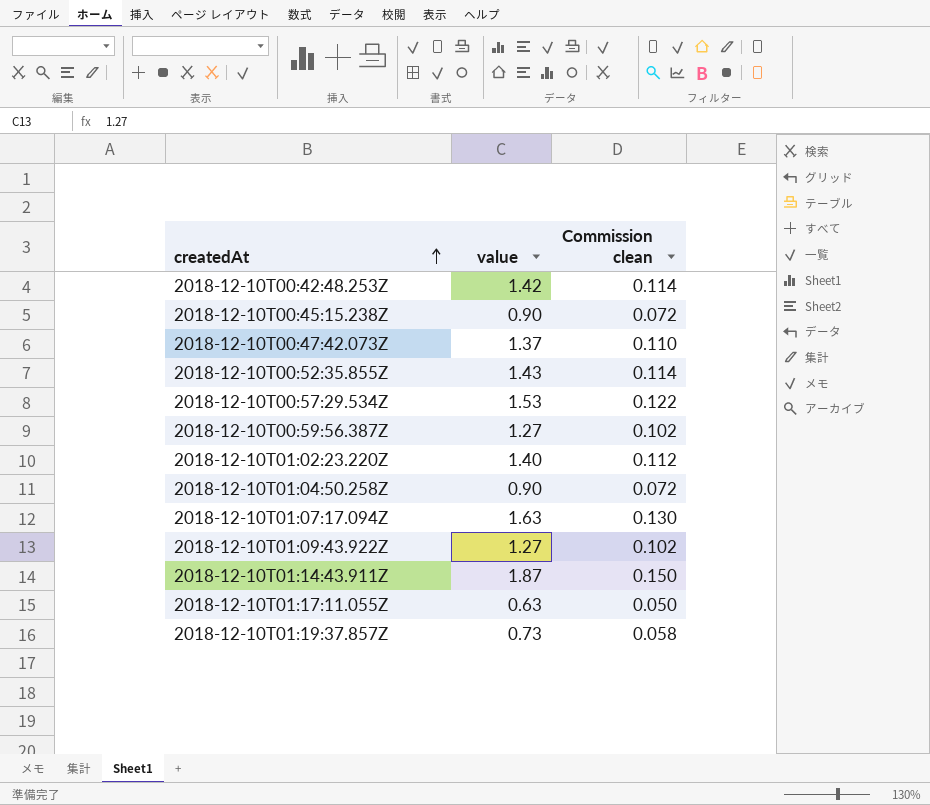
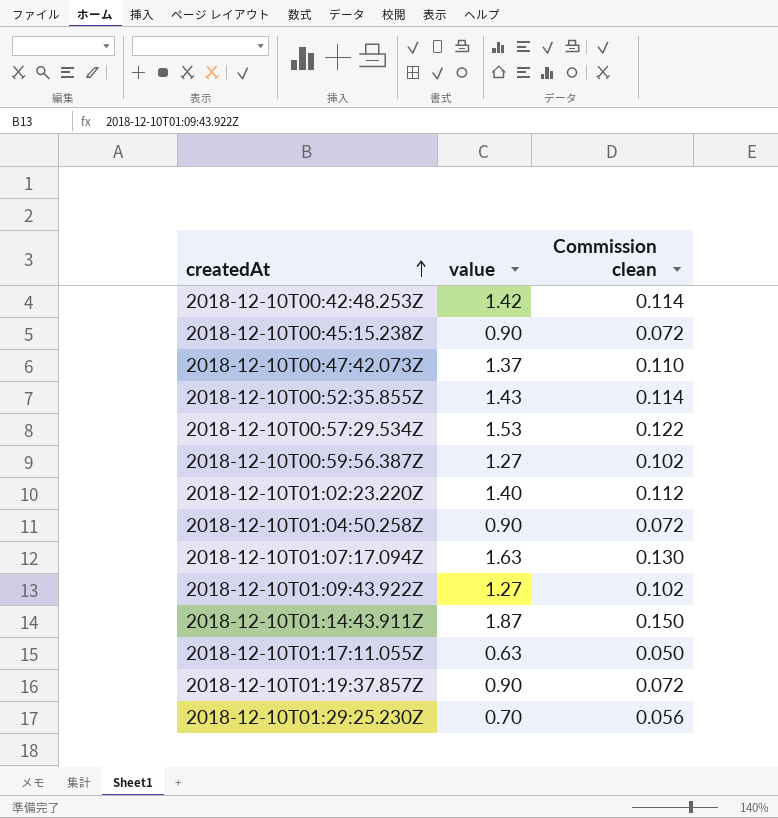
2018-12-10T01:19:37.857Z | value: 0.73 -> 0.90
2018-12-10T01:19:37.857Z | Commission clean: 0.058 -> 0.072
row 2018-12-10T01:29:25.230Z: none -> 0.70 | 0.056

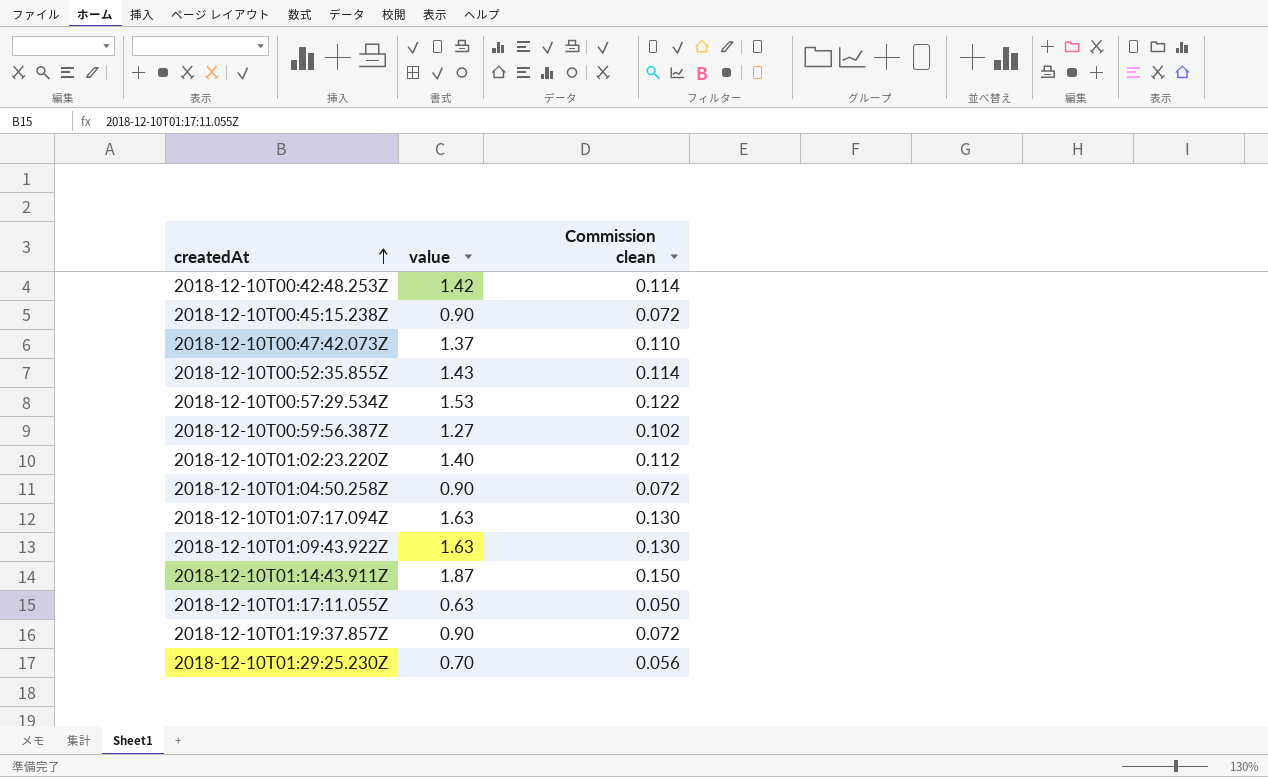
2018-12-10T01:09:43.922Z | value: 1.27 -> 1.63
2018-12-10T01:09:43.922Z | Commission clean: 0.102 -> 0.130

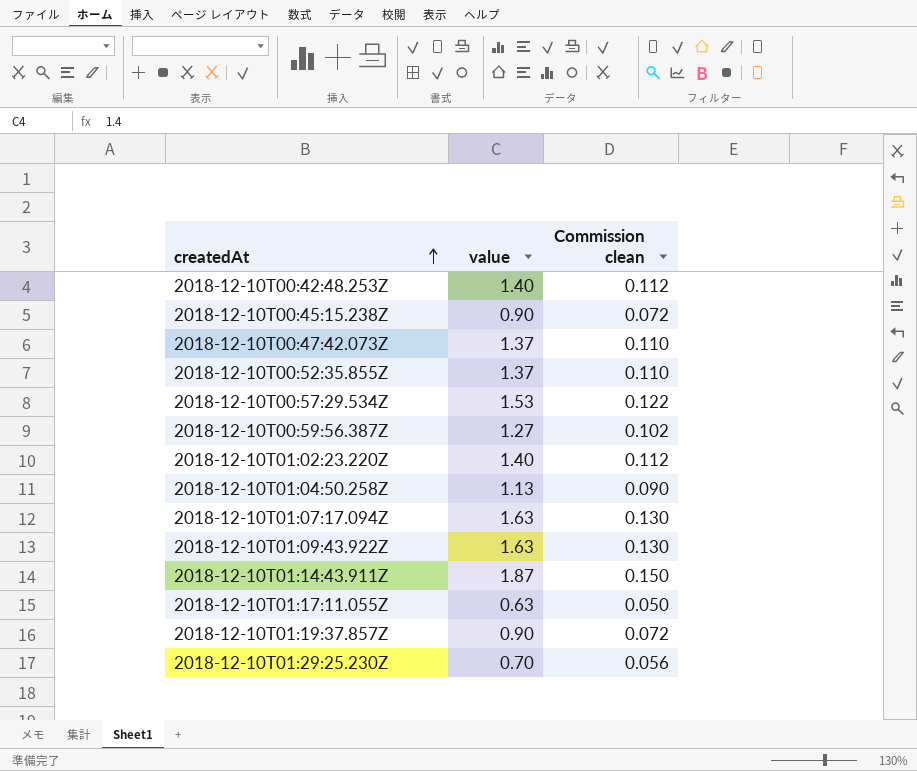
2018-12-10T00:42:48.253Z | value: 1.42 -> 1.40
2018-12-10T00:42:48.253Z | Commission clean: 0.114 -> 0.112
2018-12-10T00:52:35.855Z | value: 1.43 -> 1.37
2018-12-10T00:52:35.855Z | Commission clean: 0.114 -> 0.110
2018-12-10T01:04:50.258Z | value: 0.90 -> 1.13
2018-12-10T01:04:50.258Z | Commission clean: 0.072 -> 0.090

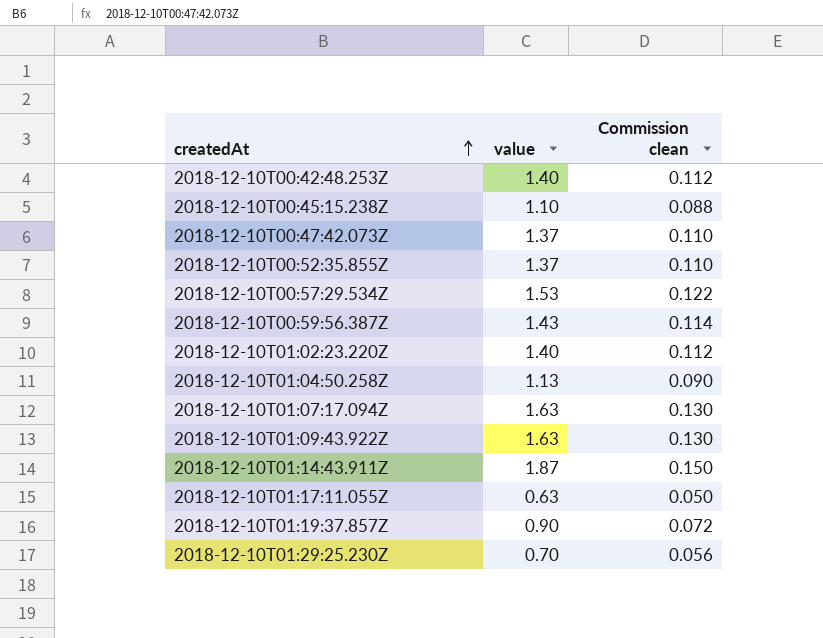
2018-12-10T00:45:15.238Z | value: 0.90 -> 1.10
2018-12-10T00:45:15.238Z | Commission clean: 0.072 -> 0.088
2018-12-10T00:59:56.387Z | value: 1.27 -> 1.43
2018-12-10T00:59:56.387Z | Commission clean: 0.102 -> 0.114

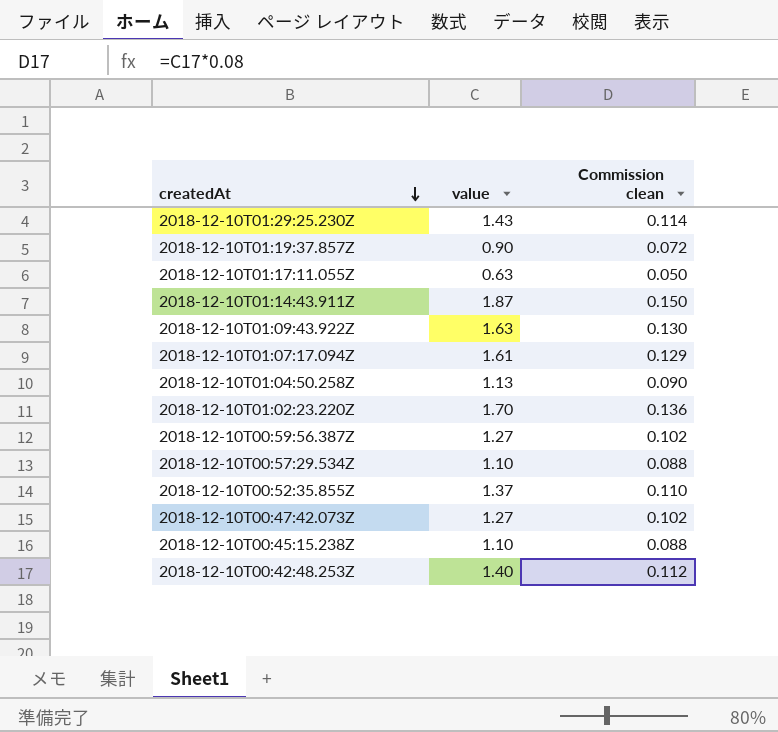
row order: createdAt ascending -> createdAt descending
2018-12-10T01:29:25.230Z | value: 0.70 -> 1.43
2018-12-10T01:29:25.230Z | Commission clean: 0.056 -> 0.114
2018-12-10T01:07:17.094Z | value: 1.63 -> 1.61
2018-12-10T01:07:17.094Z | Commission clean: 0.130 -> 0.129
2018-12-10T01:02:23.220Z | value: 1.40 -> 1.70
2018-12-10T01:02:23.220Z | Commission clean: 0.112 -> 0.136
2018-12-10T00:59:56.387Z | value: 1.43 -> 1.27
2018-12-10T00:59:56.387Z | Commission clean: 0.114 -> 0.102
2018-12-10T00:57:29.534Z | value: 1.53 -> 1.10
2018-12-10T00:57:29.534Z | Commission clean: 0.122 -> 0.088
2018-12-10T00:47:42.073Z | value: 1.37 -> 1.27
2018-12-10T00:47:42.073Z | Commission clean: 0.110 -> 0.102

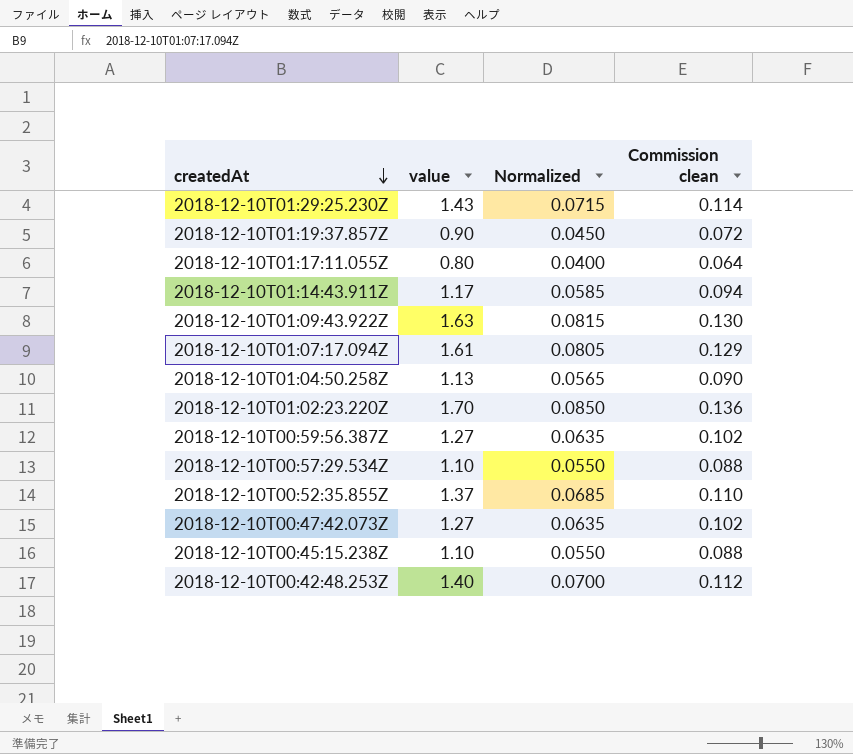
column Normalized | formula: none -> [value] * 0.05
2018-12-10T01:17:11.055Z | value: 0.63 -> 0.80
2018-12-10T01:17:11.055Z | Commission clean: 0.050 -> 0.064
2018-12-10T01:14:43.911Z | value: 1.87 -> 1.17
2018-12-10T01:14:43.911Z | Commission clean: 0.150 -> 0.094

